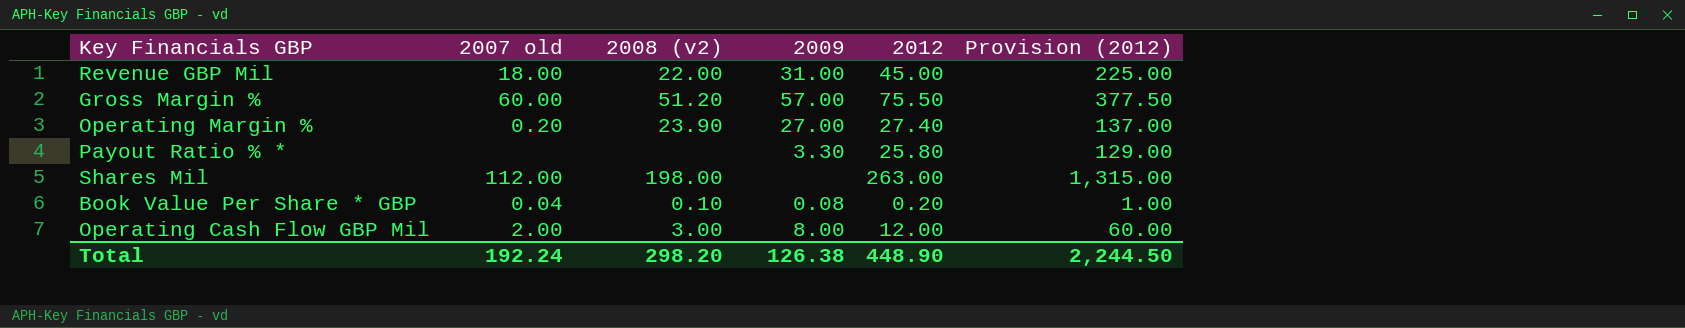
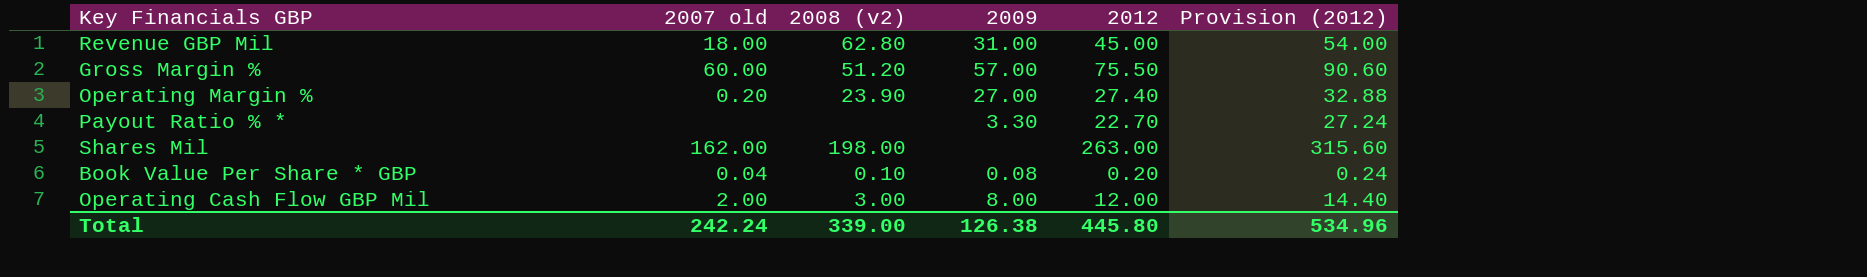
column Provision (2012) | formula: [2012] * 5 -> [2012] * 1.2
Revenue GBP Mil | 2008 (v2): 22.00 -> 62.80
Payout Ratio % * | 2012: 25.80 -> 22.70
Shares Mil | 2007 old: 112.00 -> 162.00
Total | 2007 old: 192.24 -> 242.24
Total | 2008 (v2): 298.20 -> 339.00
Total | 2012: 448.90 -> 445.80
Total | Provision (2012): 2,244.50 -> 534.96

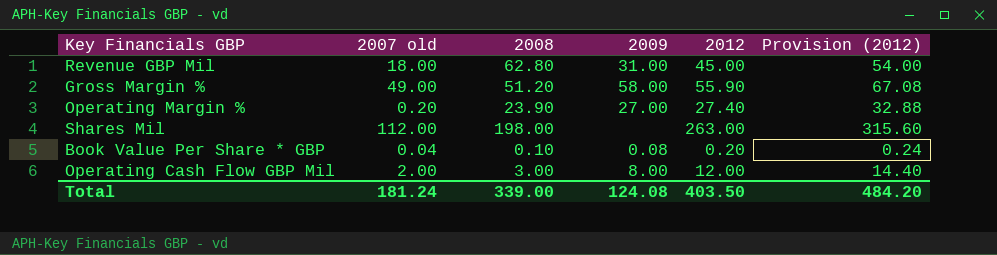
column name: 2008 (v2) -> 2008
row Payout Ratio % *: none | none | 3.30 | 22.70 | 27.24 -> none
Gross Margin % | 2007 old: 60.00 -> 49.00
Gross Margin % | 2009: 57.00 -> 58.00
Gross Margin % | 2012: 75.50 -> 55.90
Gross Margin % | Provision (2012): 90.60 -> 67.08
Shares Mil | 2007 old: 162.00 -> 112.00
Total | 2007 old: 242.24 -> 181.24
Total | 2009: 126.38 -> 124.08
Total | 2012: 445.80 -> 403.50
Total | Provision (2012): 534.96 -> 484.20

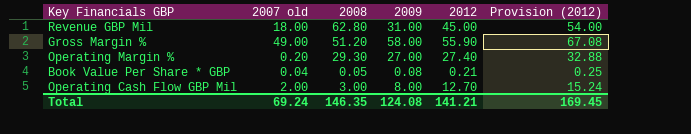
row Shares Mil: 112.00 | 198.00 | none | 263.00 | 315.60 -> none
Operating Margin % | 2008: 23.90 -> 29.30
Book Value Per Share * GBP | 2008: 0.10 -> 0.05
Book Value Per Share * GBP | 2012: 0.20 -> 0.21
Book Value Per Share * GBP | Provision (2012): 0.24 -> 0.25
Operating Cash Flow GBP Mil | 2012: 12.00 -> 12.70
Operating Cash Flow GBP Mil | Provision (2012): 14.40 -> 15.24
Total | 2007 old: 181.24 -> 69.24
Total | 2008: 339.00 -> 146.35
Total | 2012: 403.50 -> 141.21
Total | Provision (2012): 484.20 -> 169.45

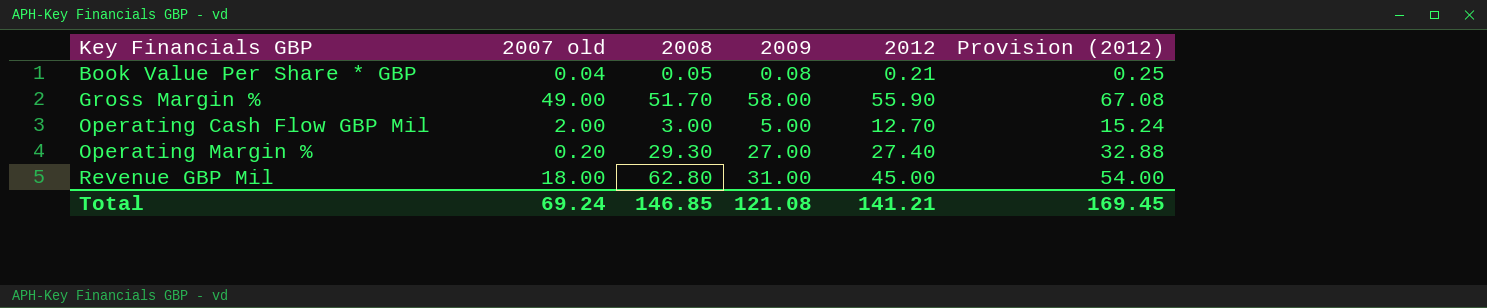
row order: none -> Key Financials GBP ascending
Gross Margin % | 2008: 51.20 -> 51.70
Operating Cash Flow GBP Mil | 2009: 8.00 -> 5.00
Total | 2008: 146.35 -> 146.85
Total | 2009: 124.08 -> 121.08

